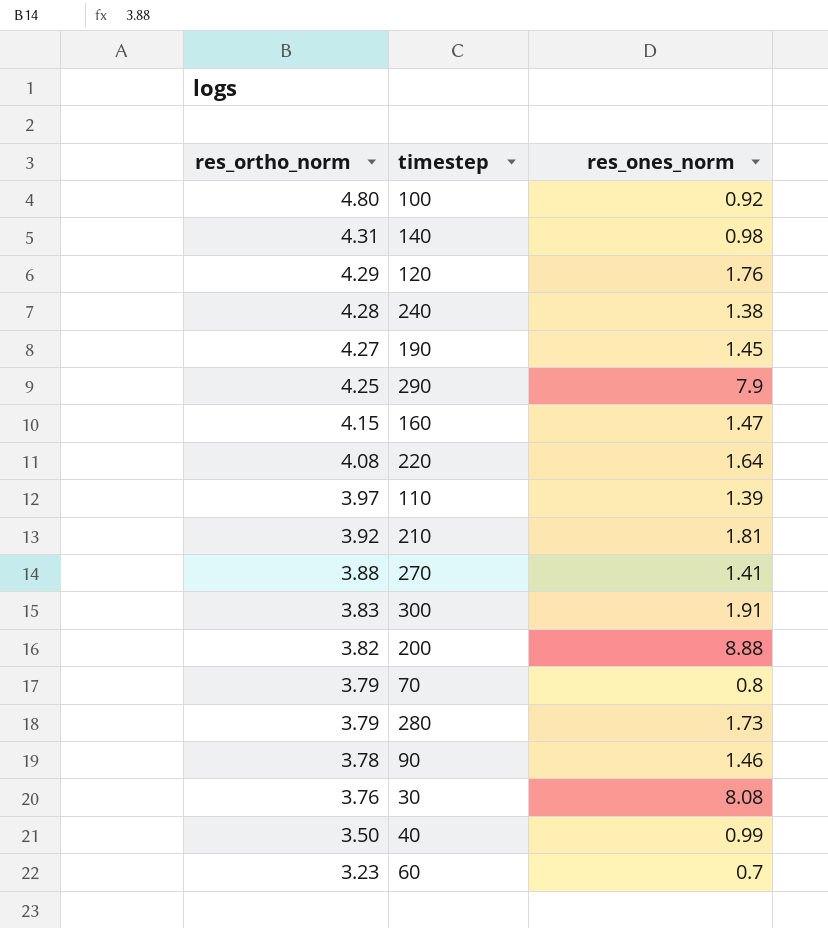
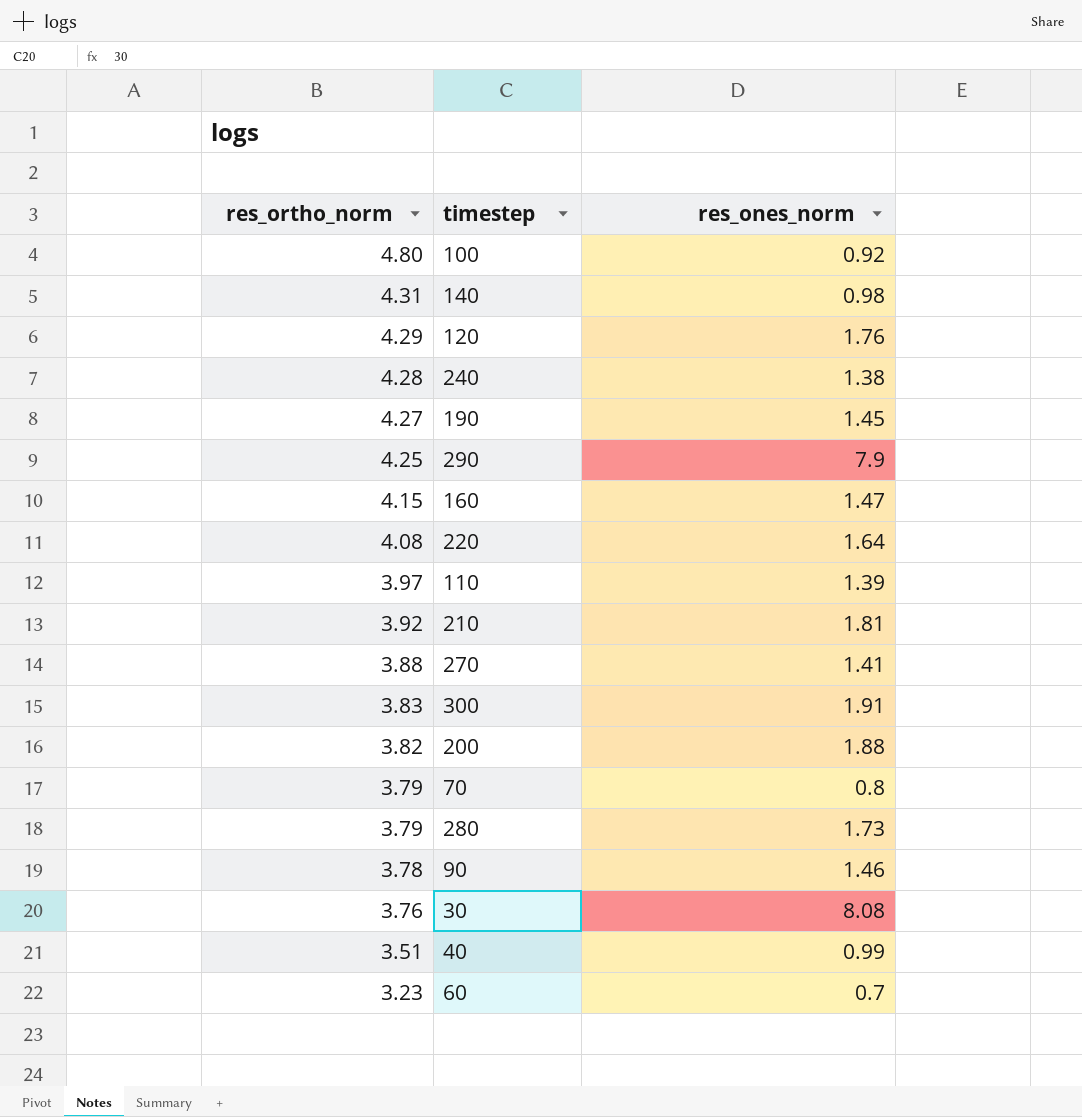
200 | res_ones_norm: 8.88 -> 1.88
40 | res_ortho_norm: 3.50 -> 3.51

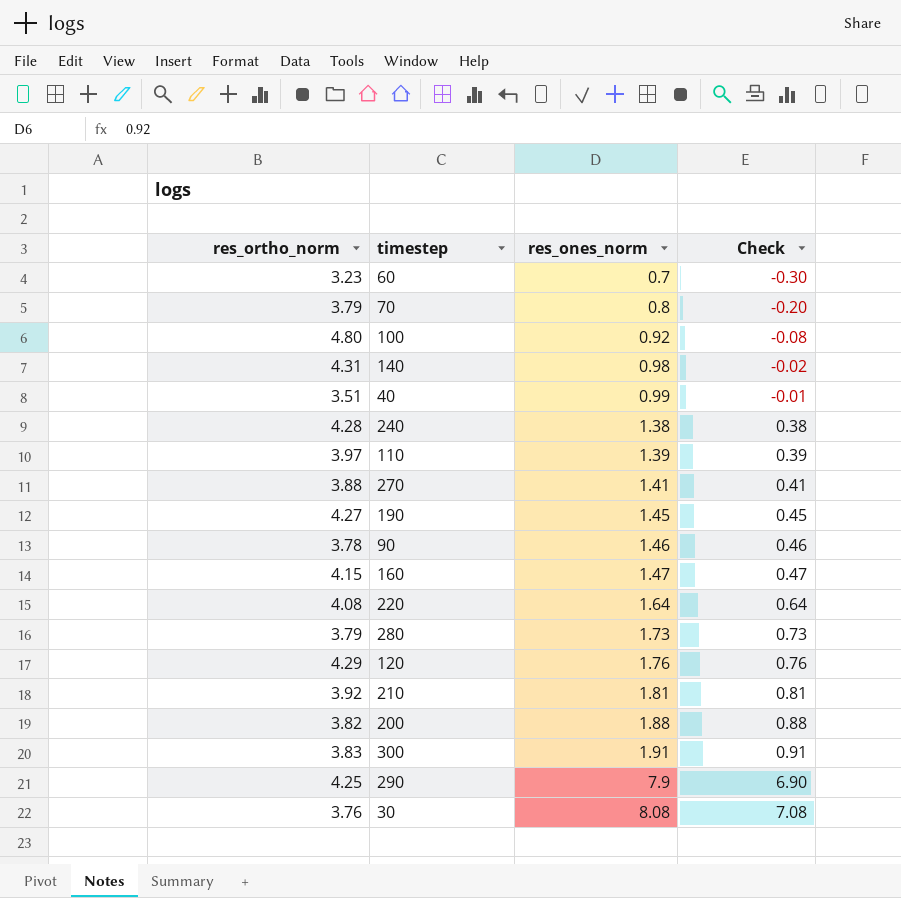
row order: res_ortho_norm descending -> res_ones_norm ascending
column Check | formula: none -> [res_ones_norm] - 1

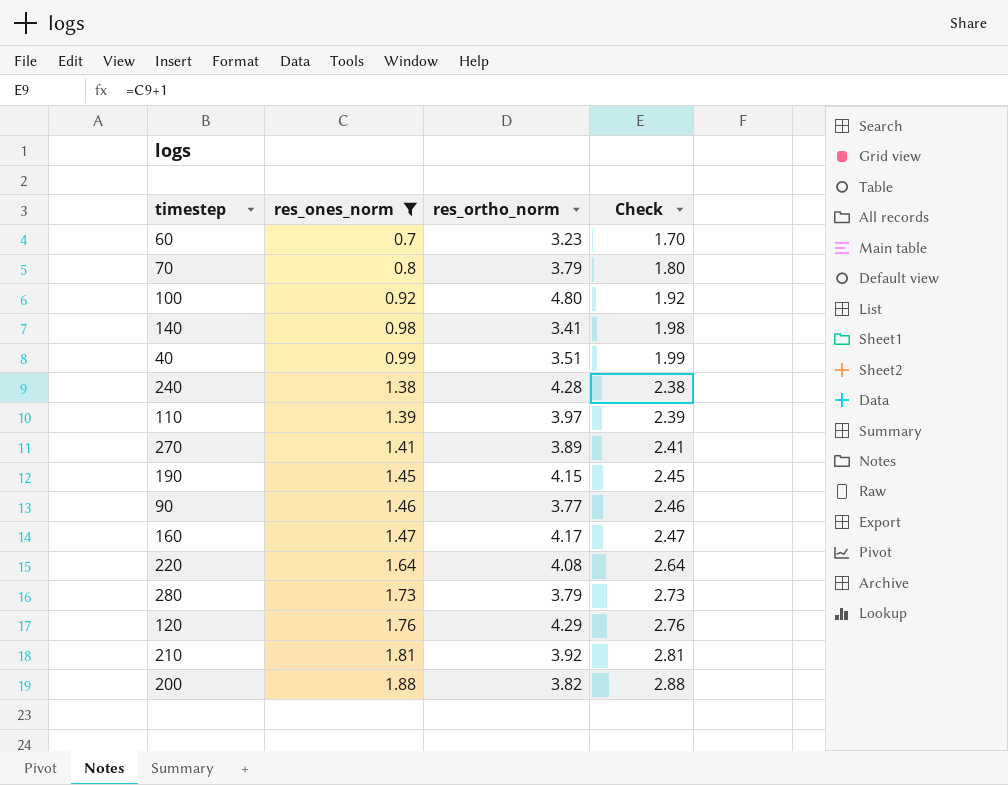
filter: none -> res_ones_norm <= 1.88
column res_ortho_norm | position: 1 -> 3
column Check | formula: [res_ones_norm] - 1 -> [res_ones_norm] + 1
140 | res_ortho_norm: 4.31 -> 3.41
270 | res_ortho_norm: 3.88 -> 3.89
190 | res_ortho_norm: 4.27 -> 4.15
90 | res_ortho_norm: 3.78 -> 3.77
160 | res_ortho_norm: 4.15 -> 4.17

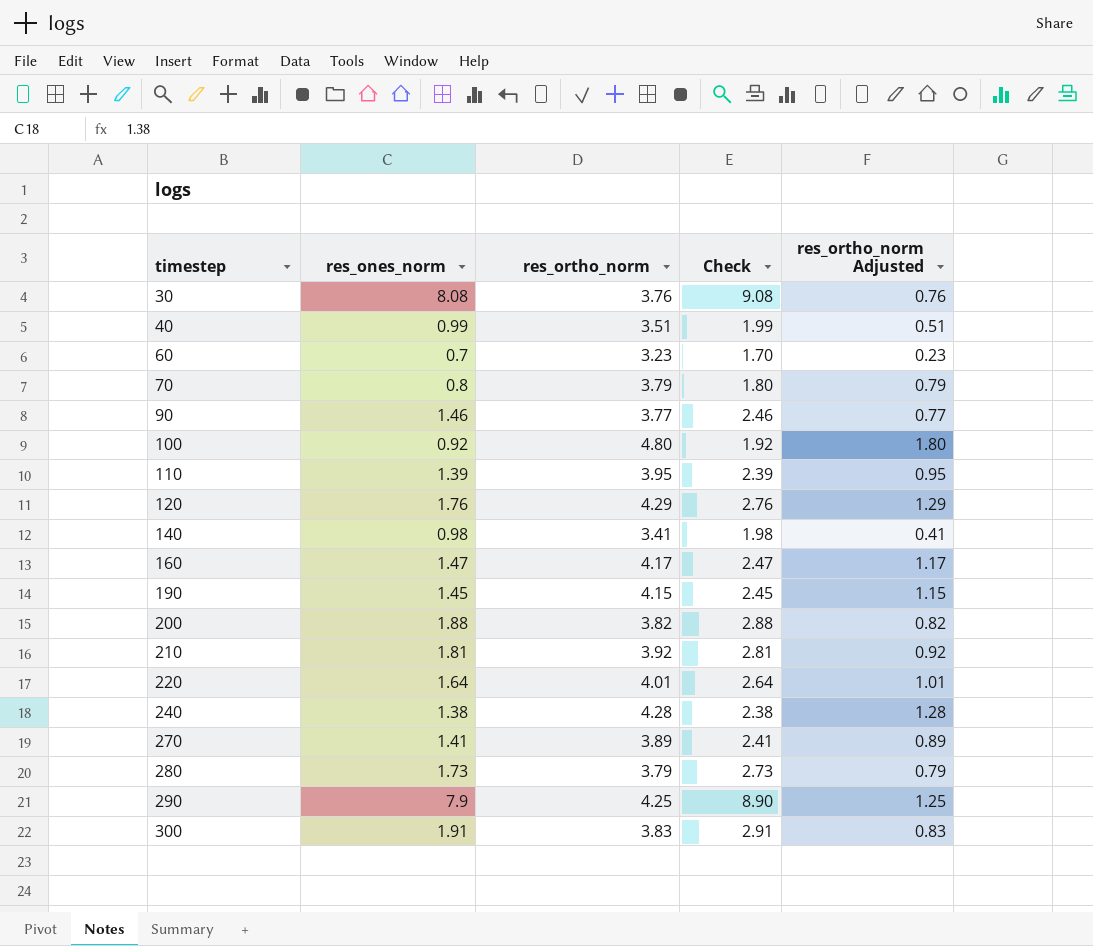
filter: res_ones_norm <= 1.88 -> none
row order: res_ones_norm ascending -> timestep ascending
column res_ortho_norm Adjusted | formula: none -> [res_ortho_norm] - 3
110 | res_ortho_norm: 3.97 -> 3.95
220 | res_ortho_norm: 4.08 -> 4.01

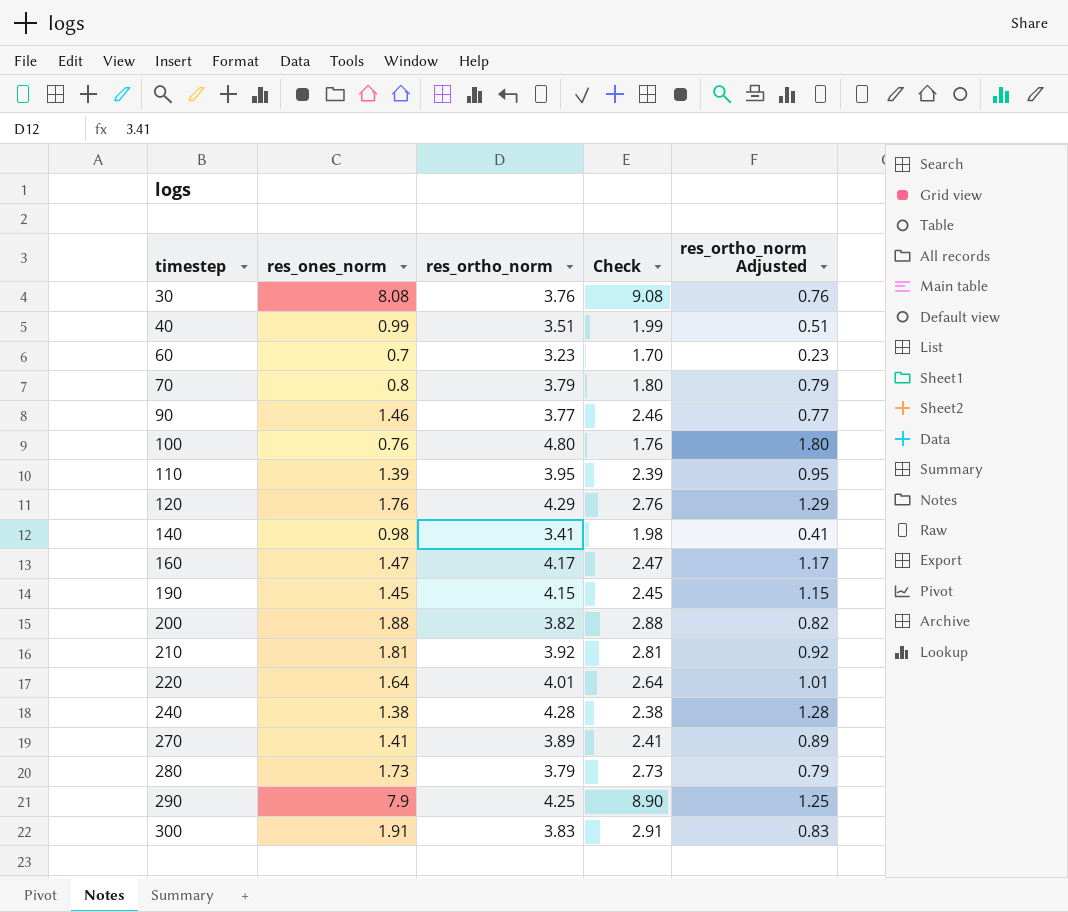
100 | res_ones_norm: 0.92 -> 0.76
100 | Check: 1.92 -> 1.76

